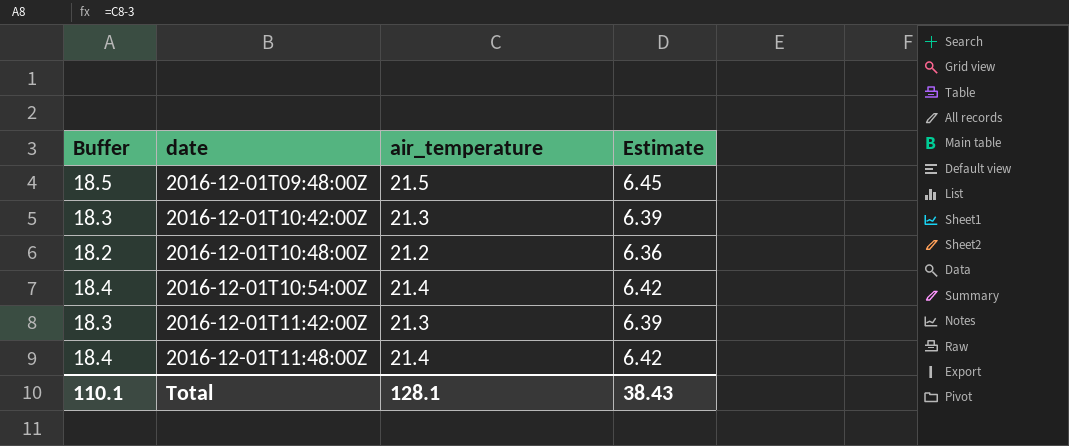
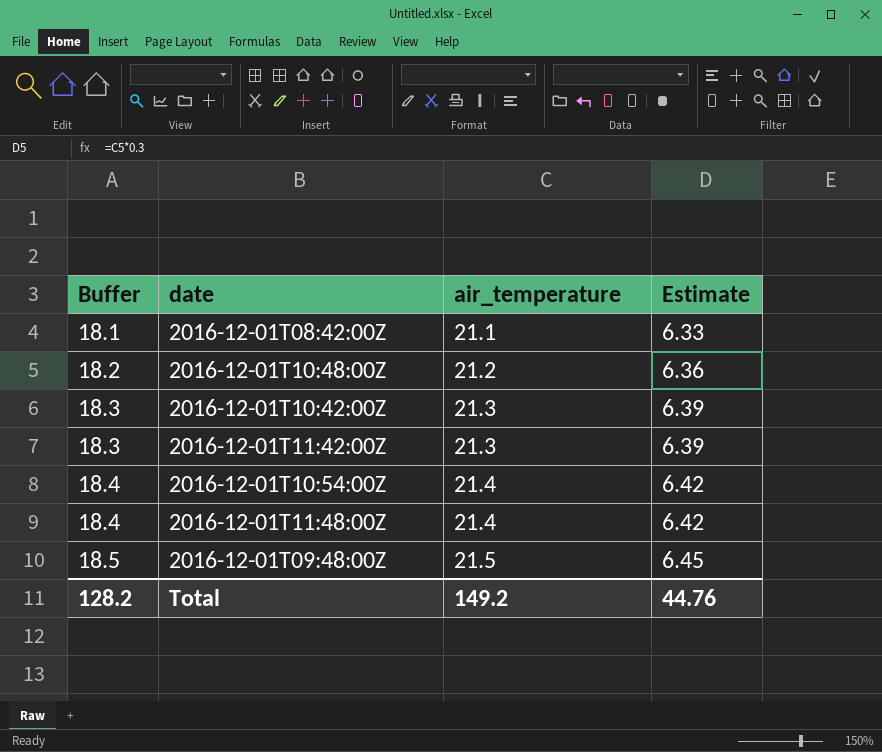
row order: date ascending -> Buffer ascending
row 2016-12-01T08:42:00Z: none -> 18.1 | 21.1 | 6.33
Total | Buffer: 110.1 -> 128.2
Total | air_temperature: 128.1 -> 149.2
Total | Estimate: 38.43 -> 44.76

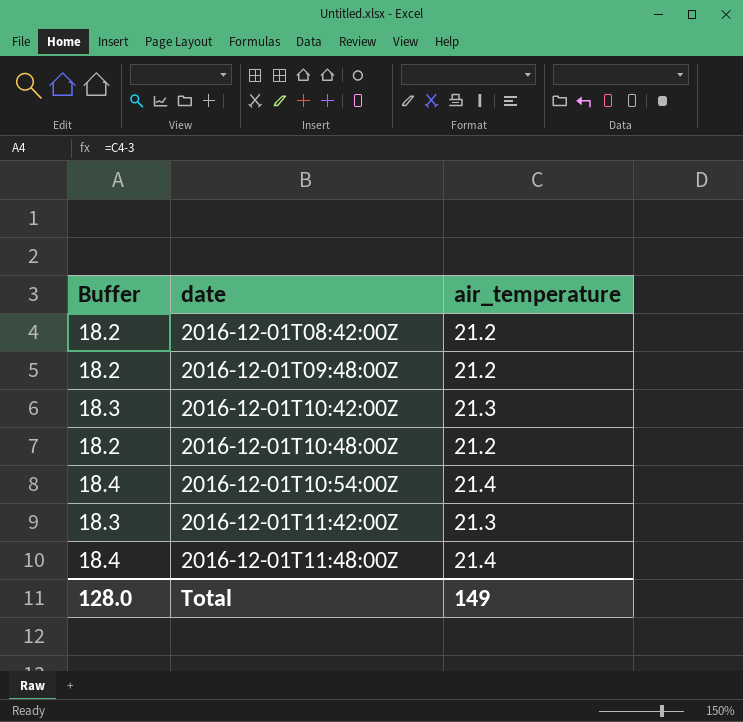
row order: Buffer ascending -> date ascending
column Estimate | formula: [air_temperature] * 0.3 -> none
2016-12-01T08:42:00Z | Buffer: 18.1 -> 18.2
2016-12-01T08:42:00Z | air_temperature: 21.1 -> 21.2
2016-12-01T09:48:00Z | Buffer: 18.5 -> 18.2
2016-12-01T09:48:00Z | air_temperature: 21.5 -> 21.2
Total | Buffer: 128.2 -> 128.0
Total | air_temperature: 149.2 -> 149

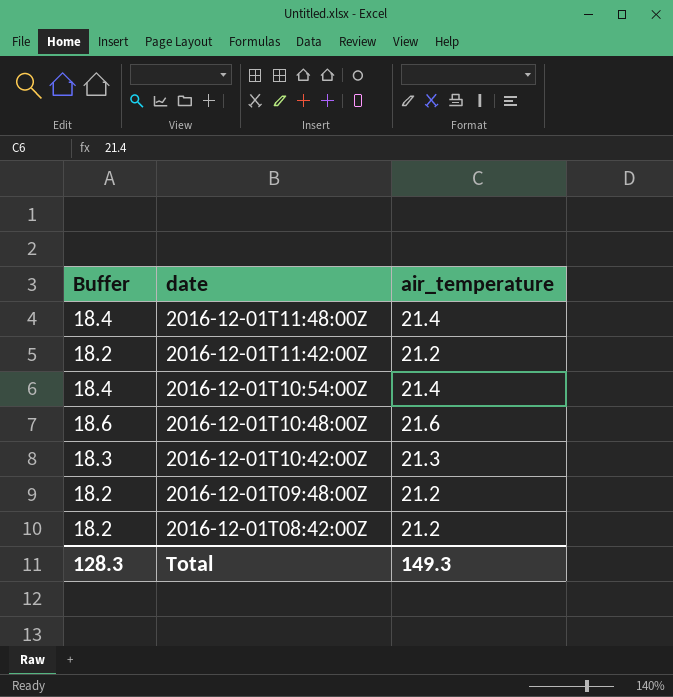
row order: date ascending -> date descending
2016-12-01T11:42:00Z | Buffer: 18.3 -> 18.2
2016-12-01T11:42:00Z | air_temperature: 21.3 -> 21.2
2016-12-01T10:48:00Z | Buffer: 18.2 -> 18.6
2016-12-01T10:48:00Z | air_temperature: 21.2 -> 21.6
Total | Buffer: 128.0 -> 128.3
Total | air_temperature: 149 -> 149.3

